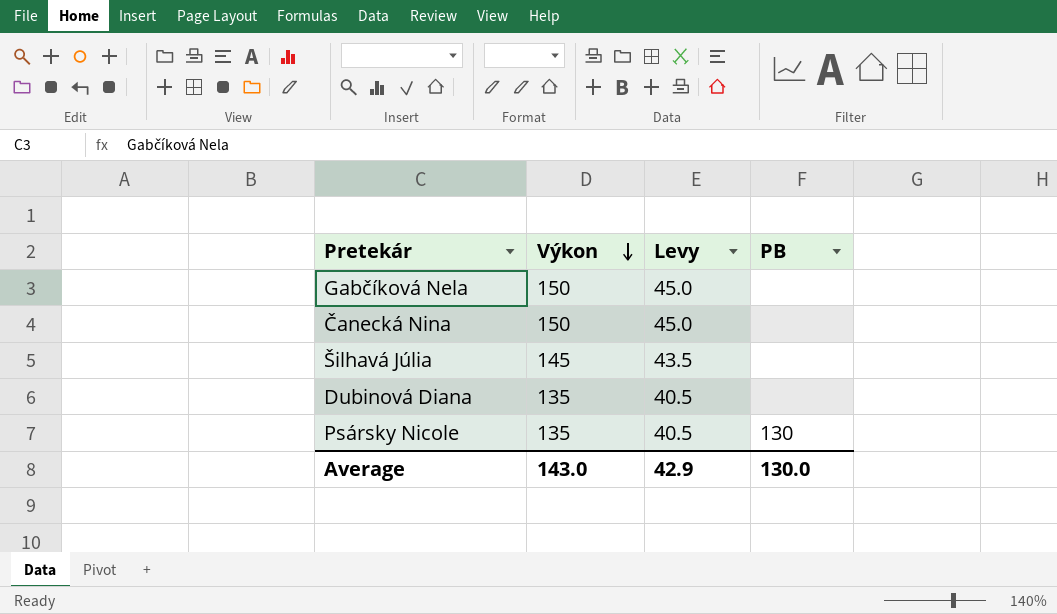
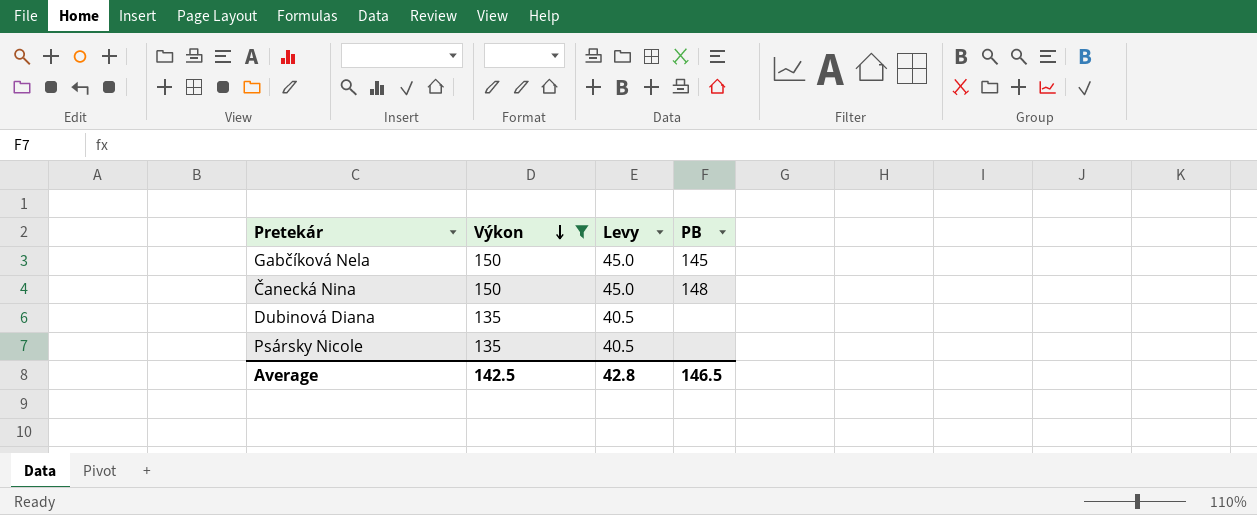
filter: none -> Výkon != 145
Gabčíková Nela | PB: none -> 145
Čanecká Nina | PB: none -> 148
Psársky Nicole | PB: 130 -> none
Average | Výkon: 143.0 -> 142.5
Average | Levy: 42.9 -> 42.8
Average | PB: 130.0 -> 146.5

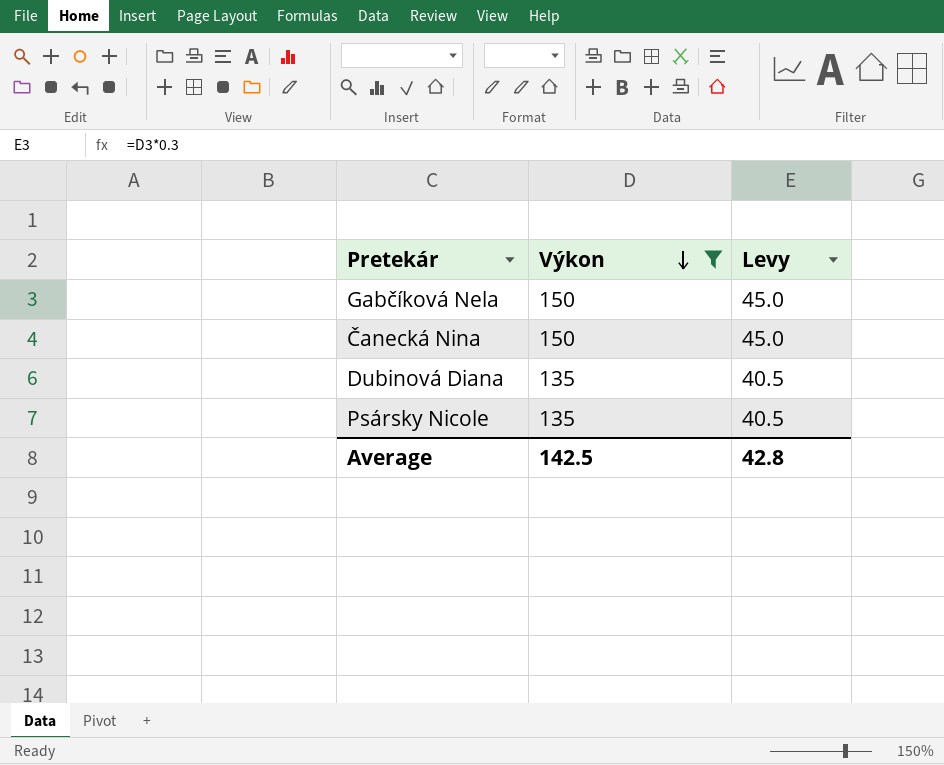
column PB | position: 4 -> none

